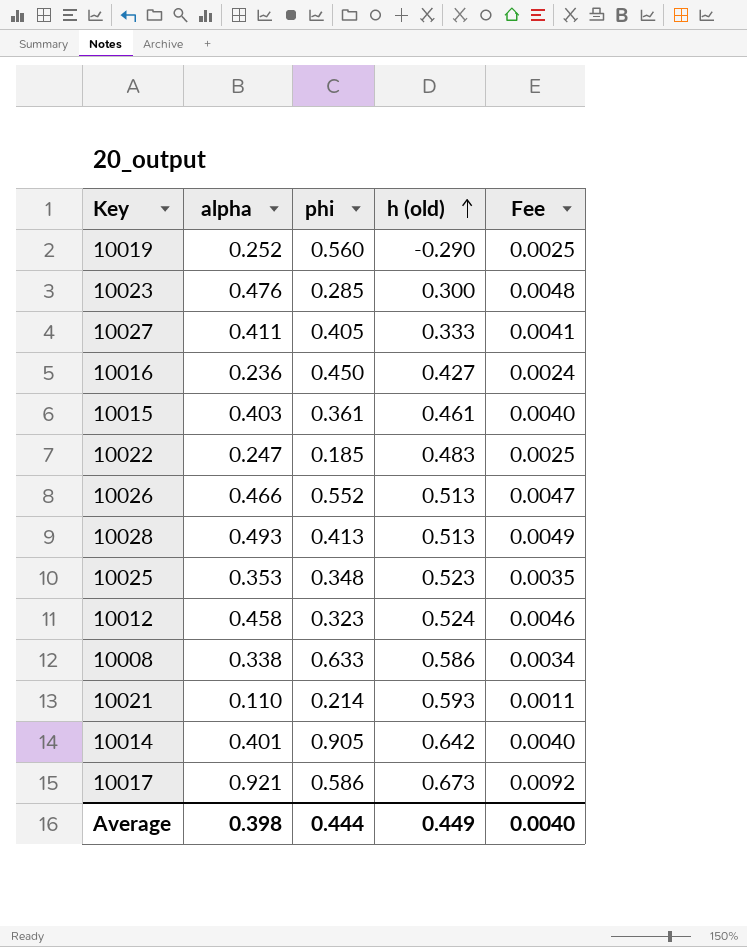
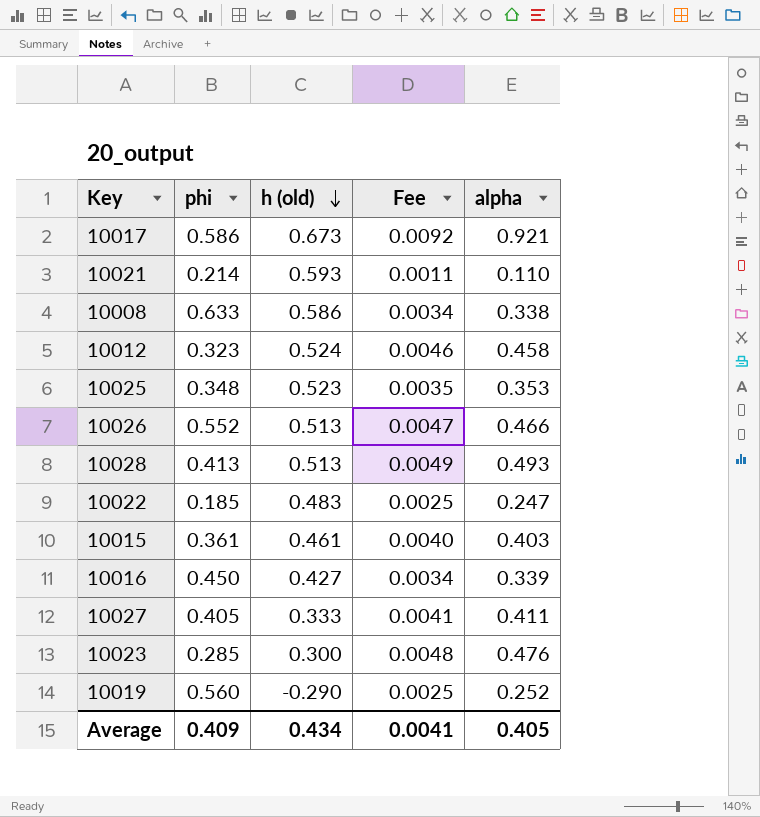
row order: h (old) ascending -> h (old) descending
column alpha | position: 2 -> 5
row 10014: 0.401 | 0.905 | 0.642 | 0.0040 -> none
10016 | Fee: 0.0024 -> 0.0034
10016 | alpha: 0.236 -> 0.339
Average | phi: 0.444 -> 0.409
Average | h (old): 0.449 -> 0.434
Average | Fee: 0.0040 -> 0.0041
Average | alpha: 0.398 -> 0.405

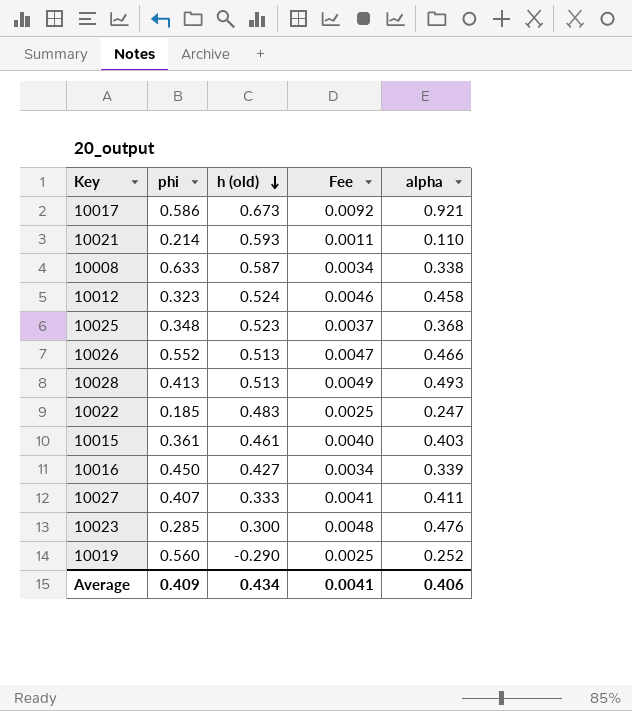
10008 | h (old): 0.586 -> 0.587
10025 | Fee: 0.0035 -> 0.0037
10025 | alpha: 0.353 -> 0.368
10027 | phi: 0.405 -> 0.407
Average | alpha: 0.405 -> 0.406

